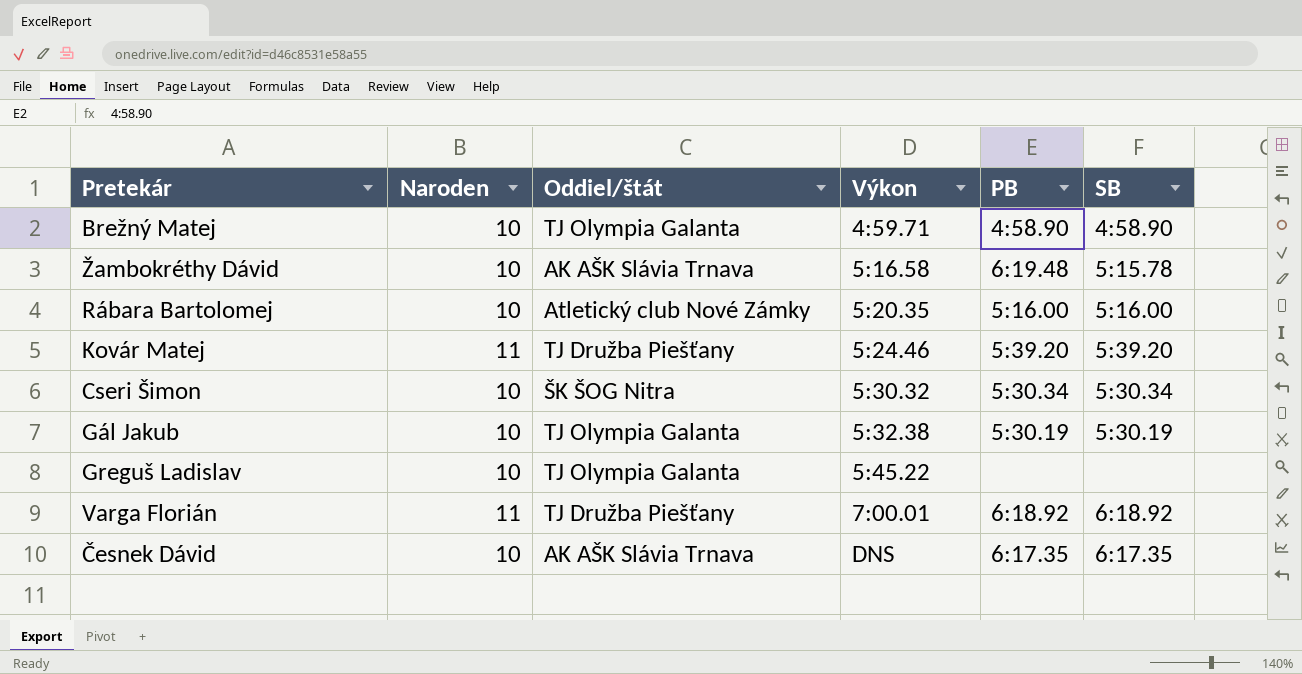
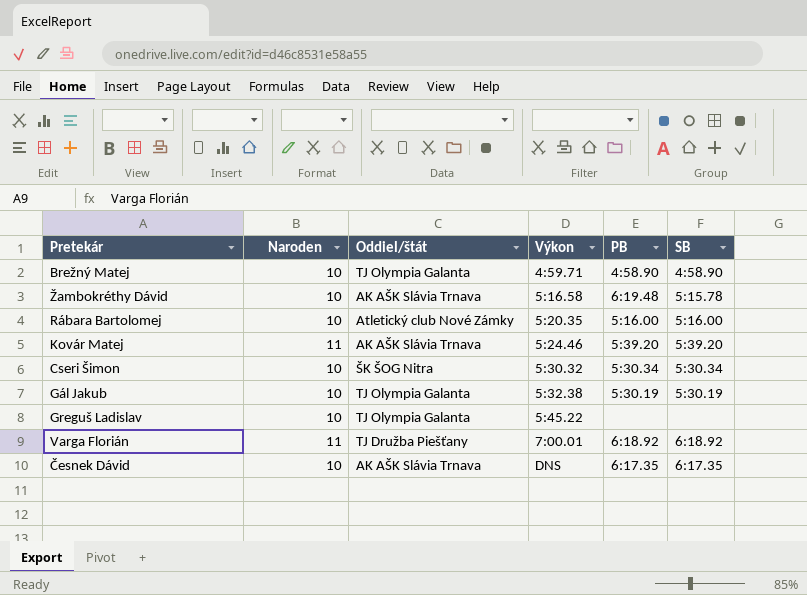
Kovár Matej | Oddiel/štát: TJ Družba Piešťany -> AK AŠK Slávia Trnava

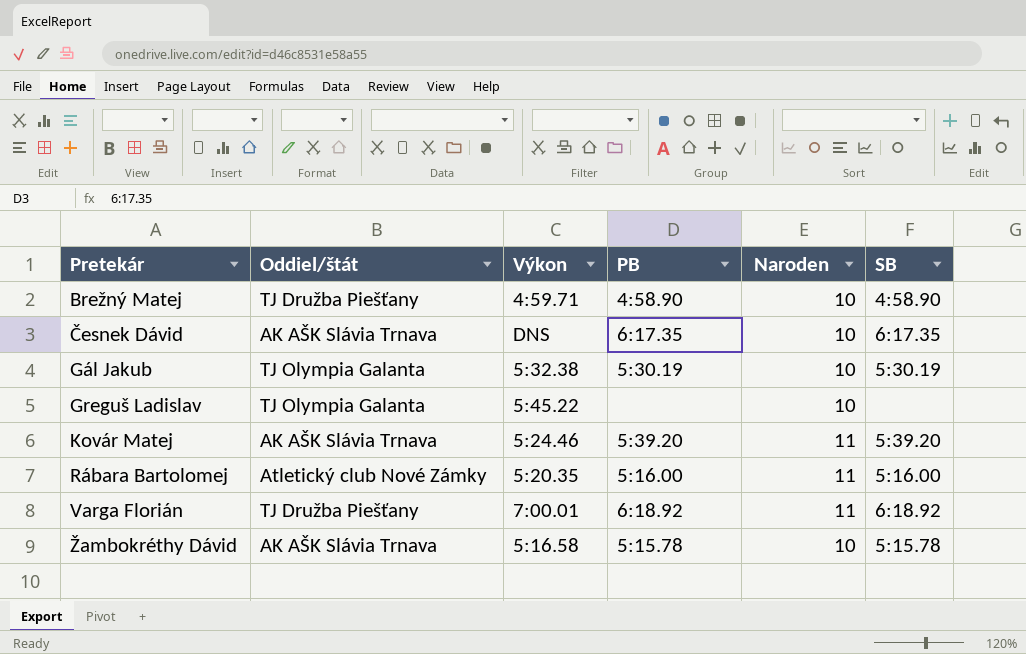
row order: Výkon ascending -> Pretekár ascending
column Naroden | position: 2 -> 5
row Cseri Šimon: 10 | ŠK ŠOG Nitra | 5:30.32 | 5:30.34 | 5:30.34 -> none
Brežný Matej | Oddiel/štát: TJ Olympia Galanta -> TJ Družba Piešťany
Rábara Bartolomej | Naroden: 10 -> 11
Žambokréthy Dávid | PB: 6:19.48 -> 5:15.78

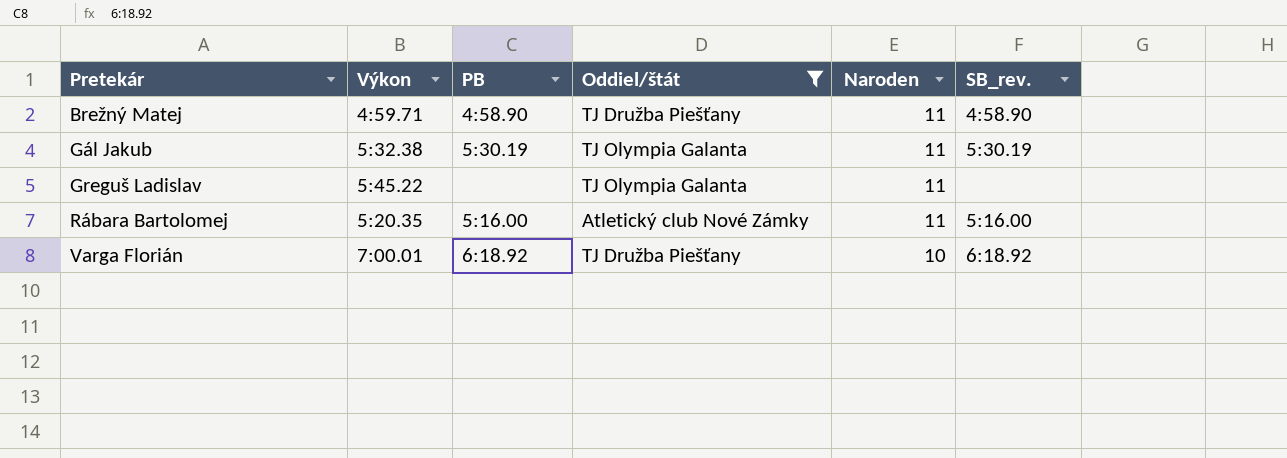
filter: none -> Oddiel/štát != AK AŠK Slávia Trnava
column Oddiel/štát | position: 2 -> 4
column name: SB -> SB_rev.
Brežný Matej | Naroden: 10 -> 11
Gál Jakub | Naroden: 10 -> 11
Greguš Ladislav | Naroden: 10 -> 11
Varga Florián | Naroden: 11 -> 10

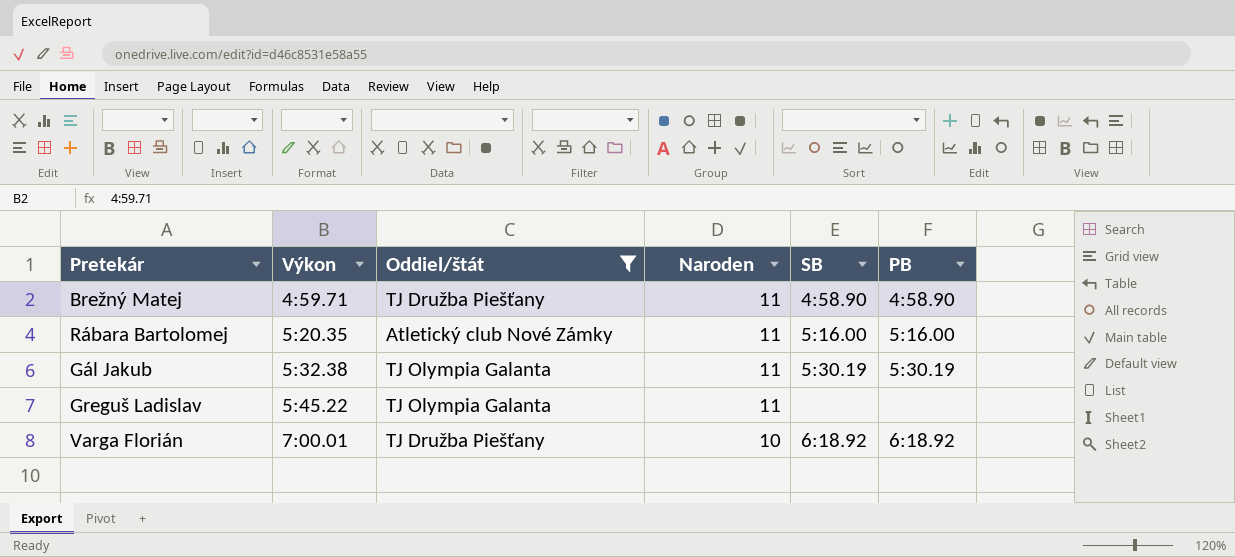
row order: Pretekár ascending -> Výkon ascending
column name: SB_rev. -> SB
column PB | position: 3 -> 6

